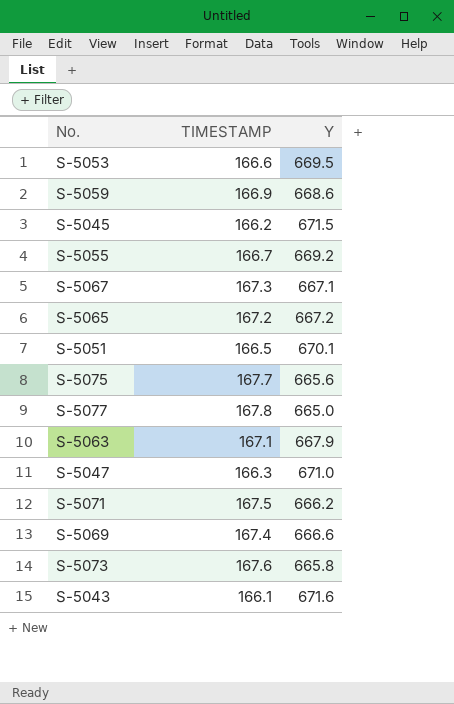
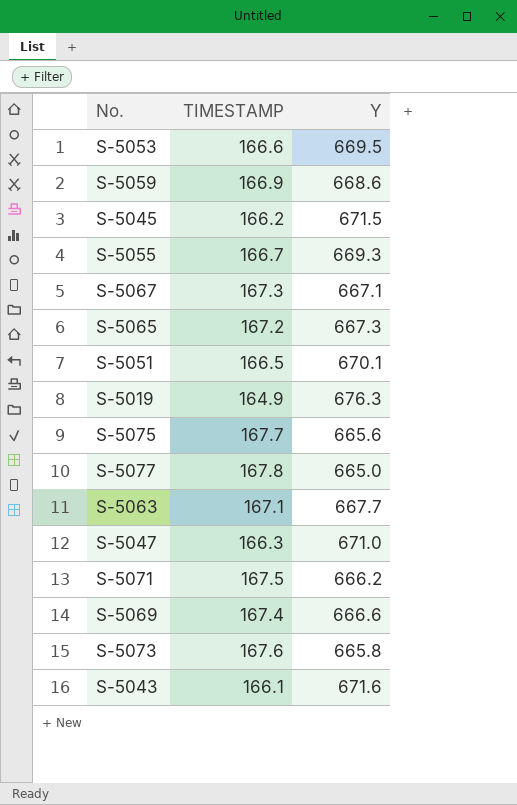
S-5055 | Y: 669.2 -> 669.3
S-5065 | Y: 667.2 -> 667.3
row S-5019: none -> 164.9 | 676.3
S-5063 | Y: 667.9 -> 667.7

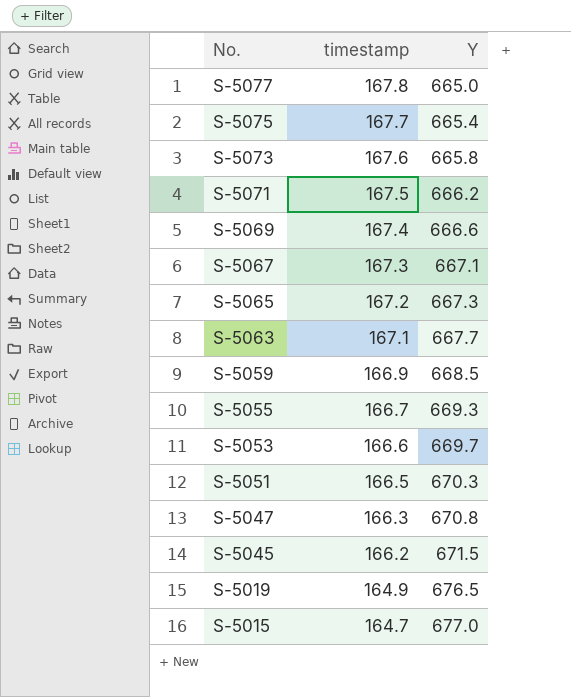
row order: none -> No. descending
column name: TIMESTAMP -> timestamp
row S-5043: 166.1 | 671.6 -> none
S-5075 | Y: 665.6 -> 665.4
S-5059 | Y: 668.6 -> 668.5
S-5053 | Y: 669.5 -> 669.7
S-5051 | Y: 670.1 -> 670.3
S-5047 | Y: 671.0 -> 670.8
S-5019 | Y: 676.3 -> 676.5
row S-5015: none -> 164.7 | 677.0

